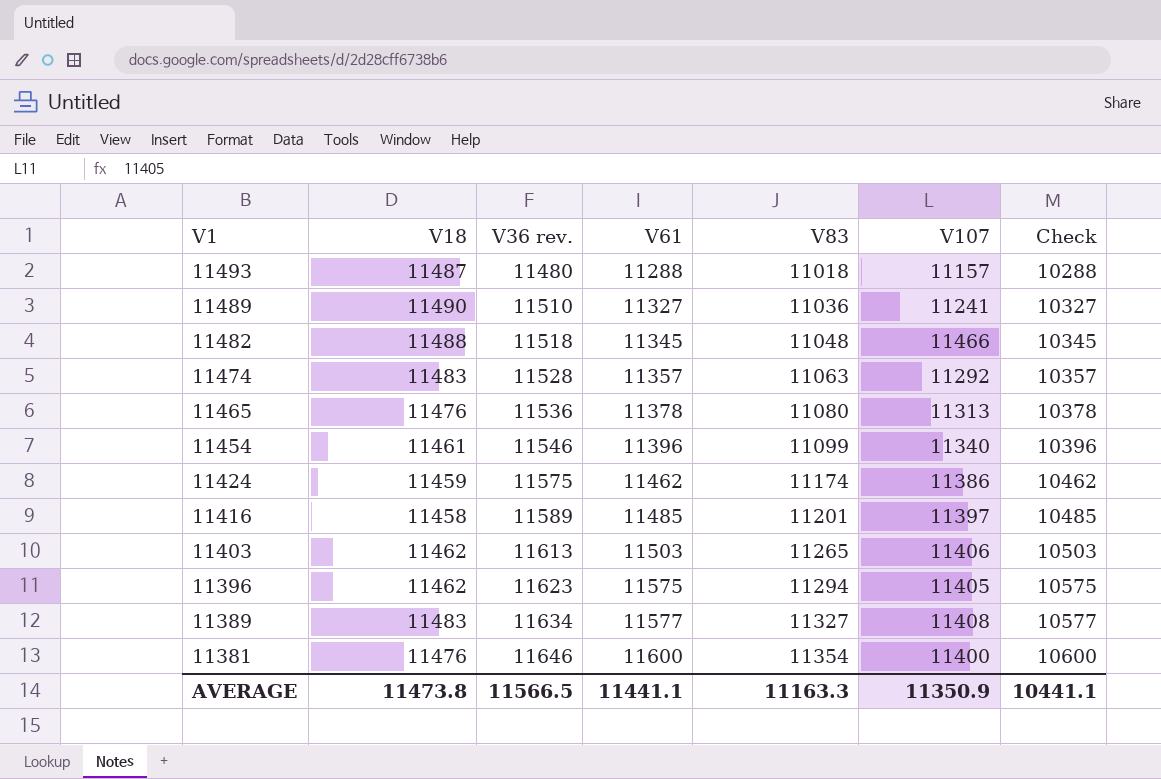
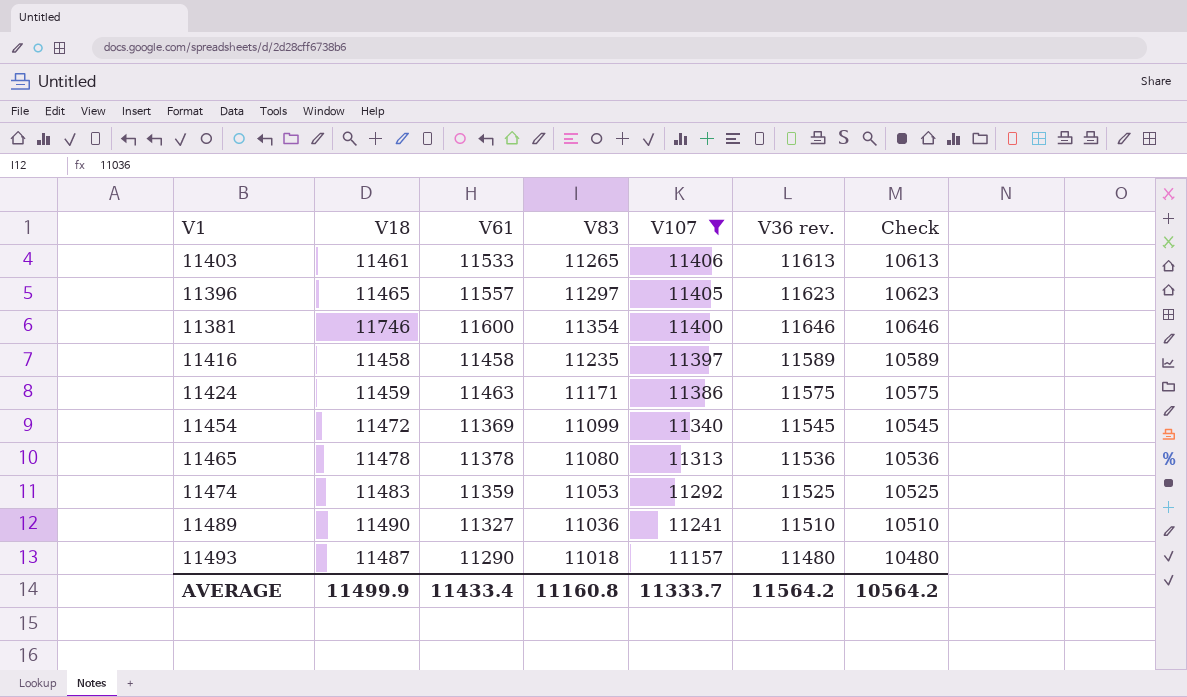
filter: none -> V107 <= 11406
row order: V1 descending -> V107 descending
column V36 rev. | position: 3 -> 6
column Check | formula: [V61] - 1000 -> [V36 rev.] - 1000
11403 | V18: 11462 -> 11461
11403 | V61: 11503 -> 11533
11396 | V18: 11462 -> 11465
11396 | V61: 11575 -> 11557
11396 | V83: 11294 -> 11297
11381 | V18: 11476 -> 11746
11416 | V61: 11485 -> 11458
11416 | V83: 11201 -> 11235
11424 | V61: 11462 -> 11463
11424 | V83: 11174 -> 11171
11454 | V18: 11461 -> 11472
11454 | V61: 11396 -> 11369
11454 | V36 rev.: 11546 -> 11545
11465 | V18: 11476 -> 11478
11474 | V61: 11357 -> 11359
11474 | V83: 11063 -> 11053
11474 | V36 rev.: 11528 -> 11525
11493 | V61: 11288 -> 11290
AVERAGE | V18: 11473.8 -> 11499.9
AVERAGE | V61: 11441.1 -> 11433.4
AVERAGE | V83: 11163.3 -> 11160.8
AVERAGE | V107: 11350.9 -> 11333.7
AVERAGE | V36 rev.: 11566.5 -> 11564.2
AVERAGE | Check: 10441.1 -> 10564.2

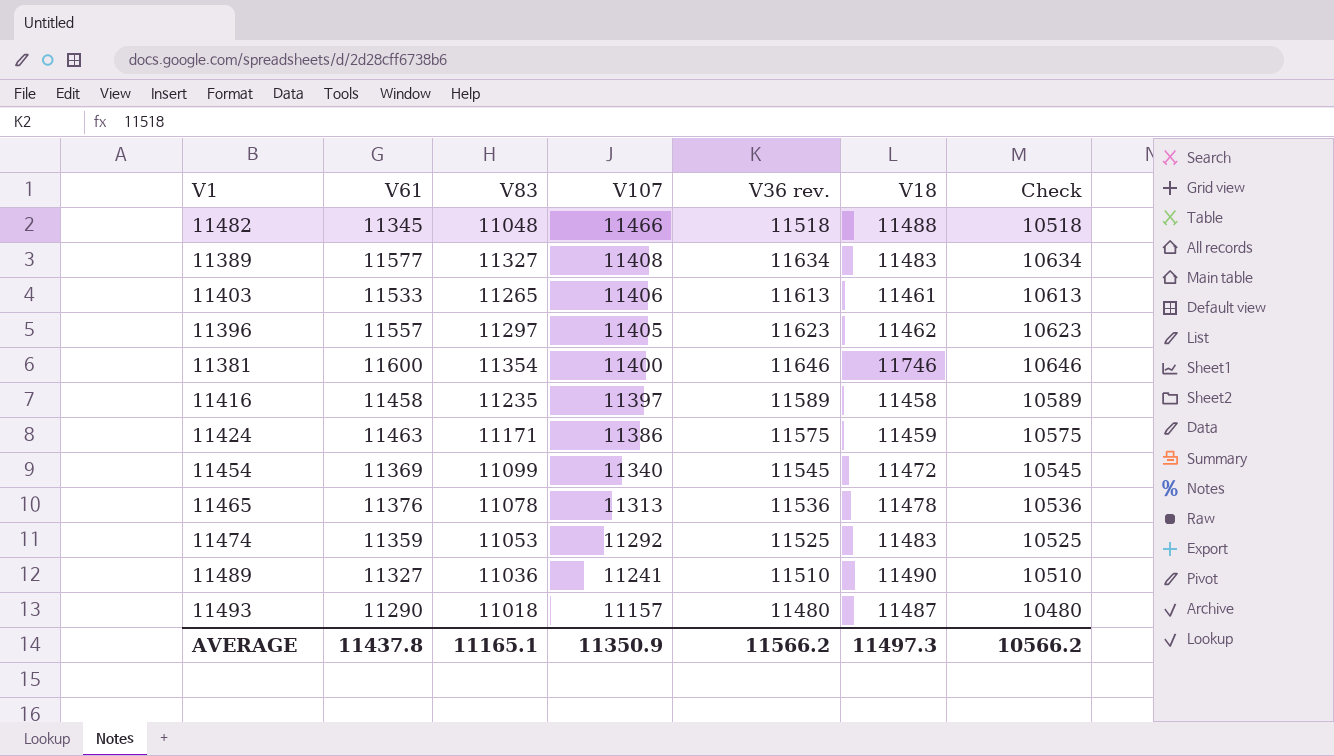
filter: V107 <= 11406 -> none
column V18 | position: 2 -> 6
11396 | V18: 11465 -> 11462
11465 | V61: 11378 -> 11376
11465 | V83: 11080 -> 11078
AVERAGE | V61: 11433.4 -> 11437.8
AVERAGE | V83: 11160.8 -> 11165.1
AVERAGE | V107: 11333.7 -> 11350.9
AVERAGE | V36 rev.: 11564.2 -> 11566.2
AVERAGE | V18: 11499.9 -> 11497.3
AVERAGE | Check: 10564.2 -> 10566.2

